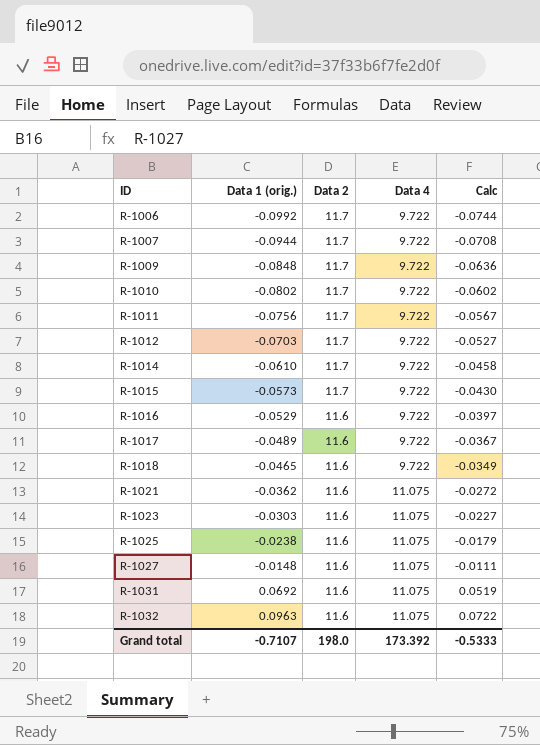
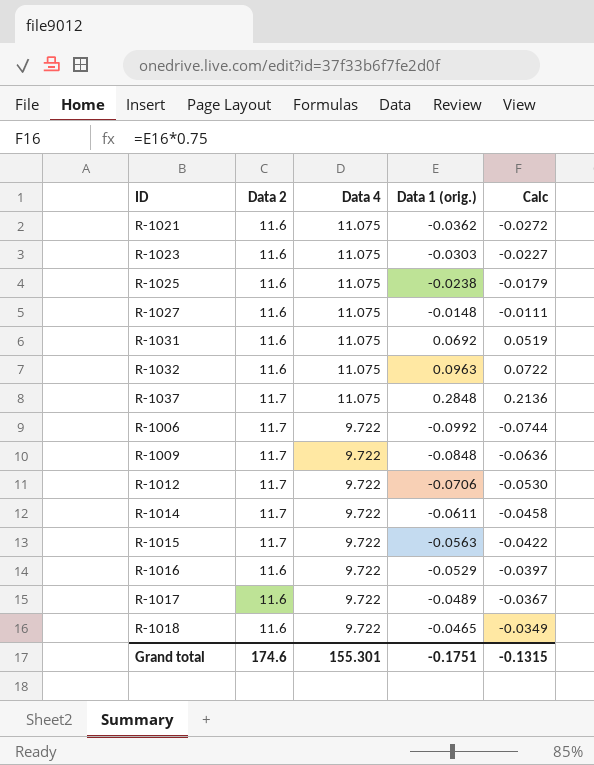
row order: ID ascending -> Data 4 descending
column Data 1 (orig.) | position: 2 -> 4
row R-1007: -0.0944 | 11.7 | 9.722 | -0.0708 -> none
row R-1010: -0.0802 | 11.7 | 9.722 | -0.0602 -> none
row R-1011: -0.0756 | 11.7 | 9.722 | -0.0567 -> none
row R-1037: none -> 11.7 | 11.075 | 0.2848 | 0.2136
R-1012 | Data 1 (orig.): -0.0703 -> -0.0706
R-1012 | Calc: -0.0527 -> -0.0530
R-1014 | Data 1 (orig.): -0.0610 -> -0.0611
R-1015 | Data 1 (orig.): -0.0573 -> -0.0563
R-1015 | Calc: -0.0430 -> -0.0422
Grand total | Data 2: 198.0 -> 174.6
Grand total | Data 4: 173.392 -> 155.301
Grand total | Data 1 (orig.): -0.7107 -> -0.1751
Grand total | Calc: -0.5333 -> -0.1315

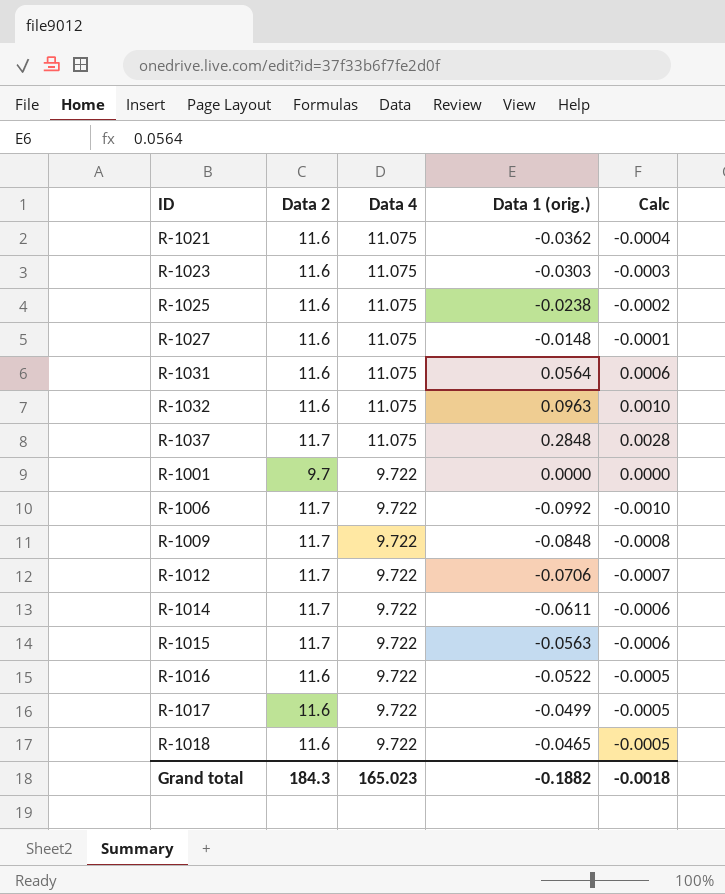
column Calc | formula: [Data 1 (orig.)] * 0.75 -> [Data 1 (orig.)] * 0.01
R-1031 | Data 1 (orig.): 0.0692 -> 0.0564
row R-1001: none -> 9.7 | 9.722 | 0.0000 | 0.0000
R-1016 | Data 1 (orig.): -0.0529 -> -0.0522
R-1017 | Data 1 (orig.): -0.0489 -> -0.0499
Grand total | Data 2: 174.6 -> 184.3
Grand total | Data 4: 155.301 -> 165.023
Grand total | Data 1 (orig.): -0.1751 -> -0.1882
Grand total | Calc: -0.1315 -> -0.0018

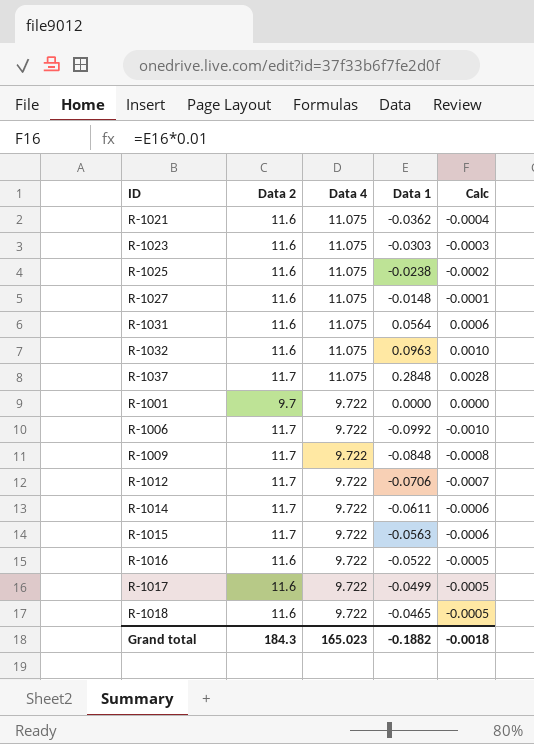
column name: Data 1 (orig.) -> Data 1

